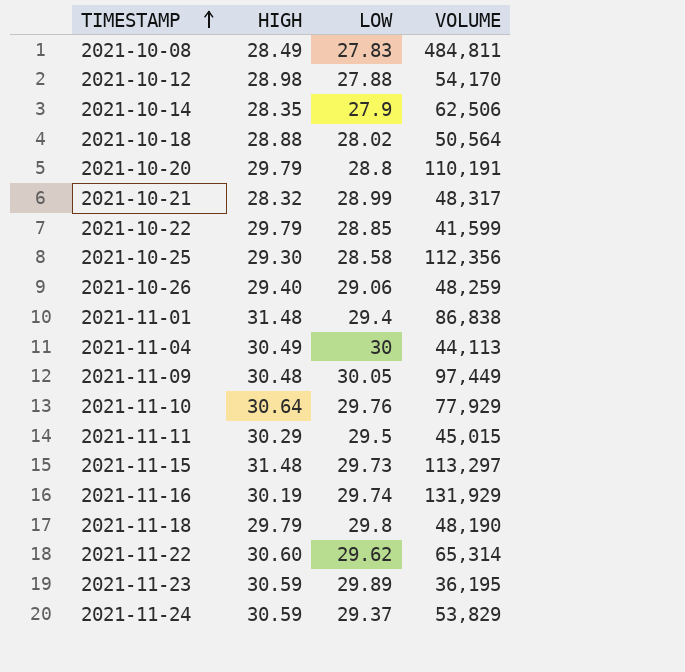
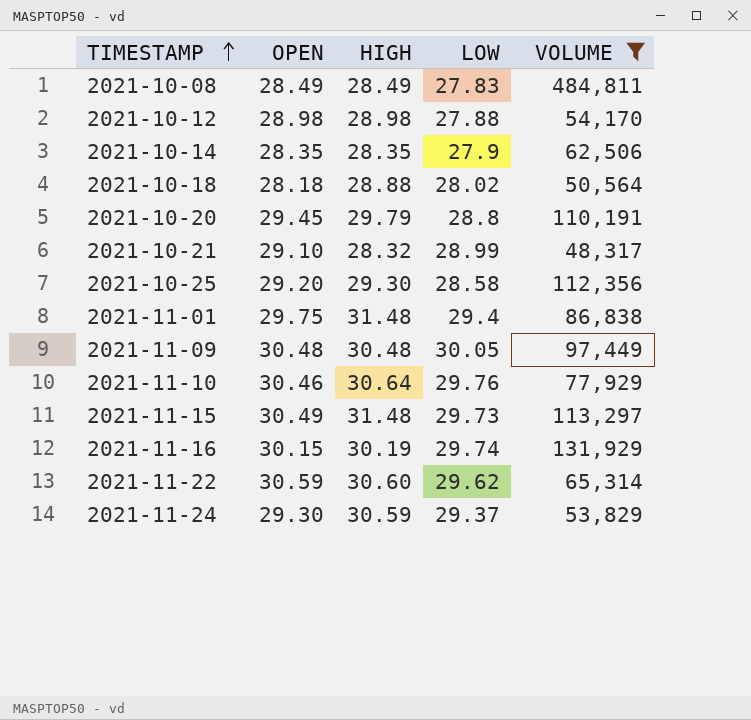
filter: none -> VOLUME >= 48,317
column OPEN | position: none -> 2

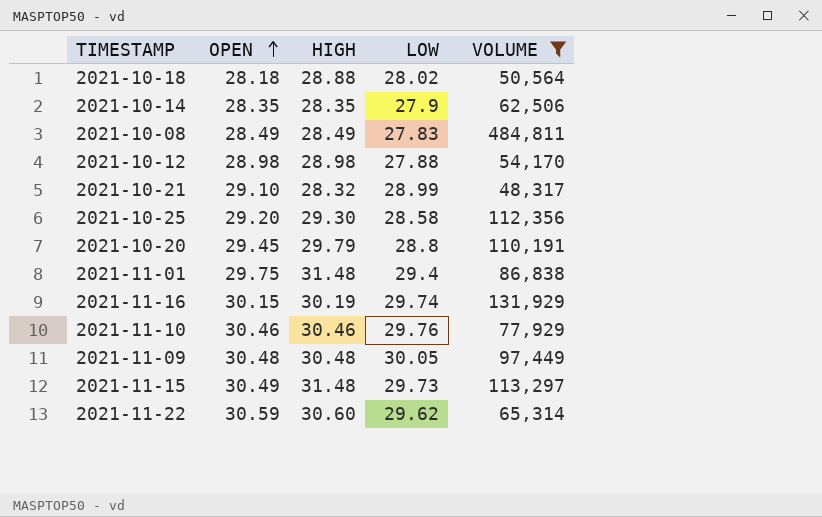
row order: TIMESTAMP ascending -> OPEN ascending
row 2021-11-24: 29.30 | 30.59 | 29.37 | 53,829 -> none
2021-11-10 | HIGH: 30.64 -> 30.46

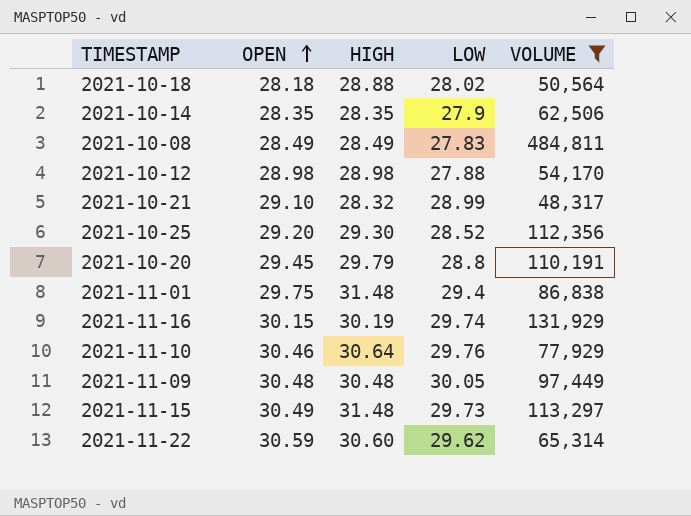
2021-10-25 | LOW: 28.58 -> 28.52
2021-11-10 | HIGH: 30.46 -> 30.64

